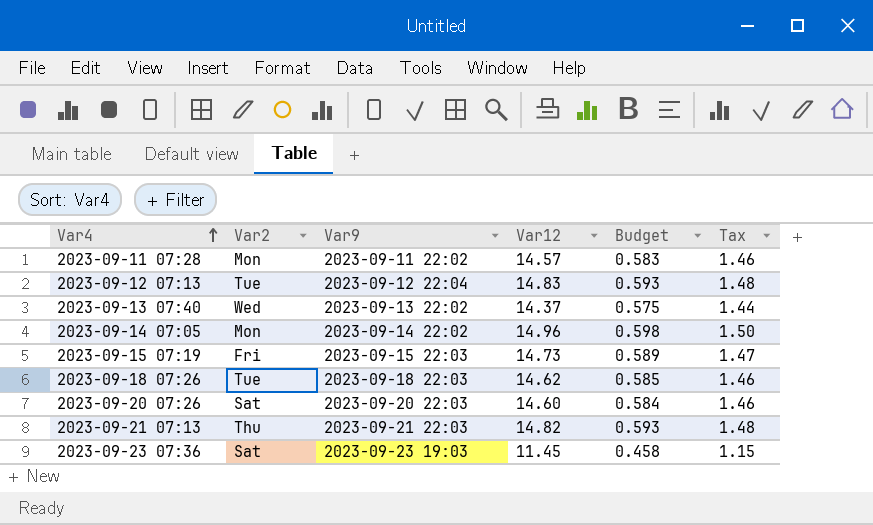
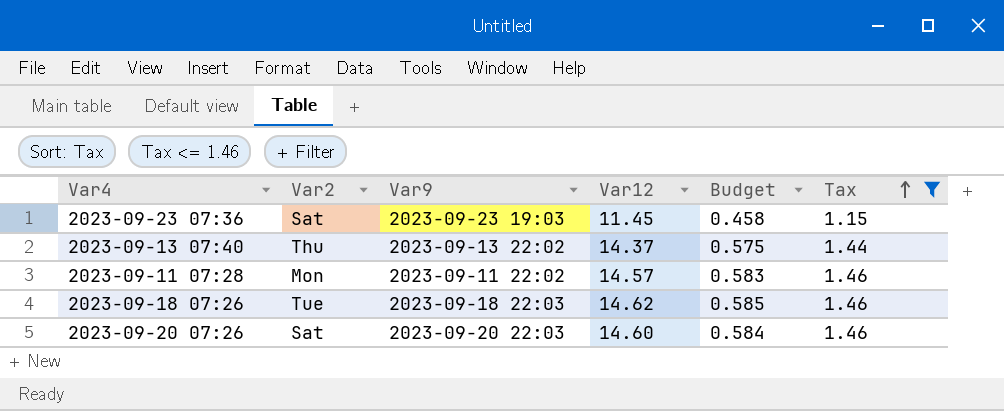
filter: none -> Tax <= 1.46
row order: Var4 ascending -> Tax ascending
2023-09-13 07:40 | Var2: Wed -> Thu

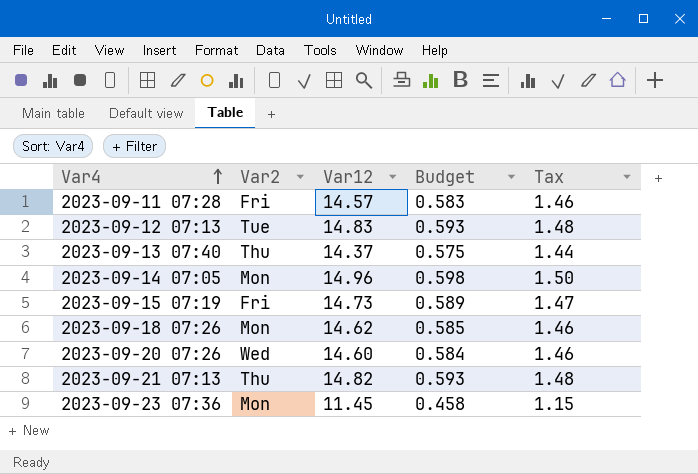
filter: Tax <= 1.46 -> none
row order: Tax ascending -> Var4 ascending
column Var9 | position: 3 -> none
2023-09-11 07:28 | Var2: Mon -> Fri
2023-09-18 07:26 | Var2: Tue -> Mon
2023-09-20 07:26 | Var2: Sat -> Wed
2023-09-23 07:36 | Var2: Sat -> Mon

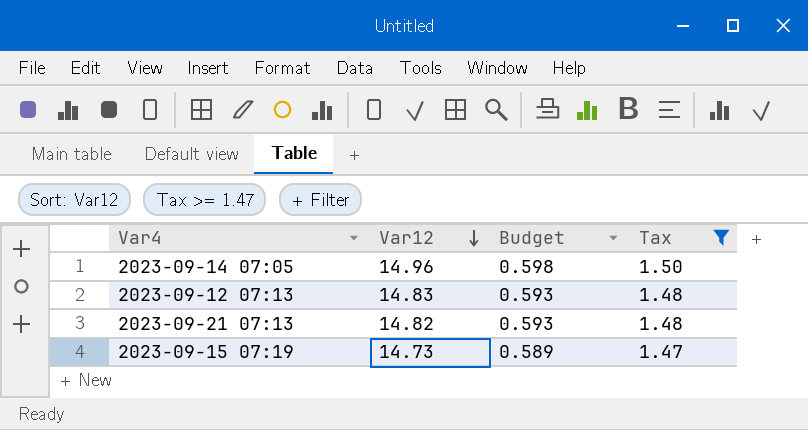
filter: none -> Tax >= 1.47
row order: Var4 ascending -> Var12 descending
column Var2 | position: 2 -> none

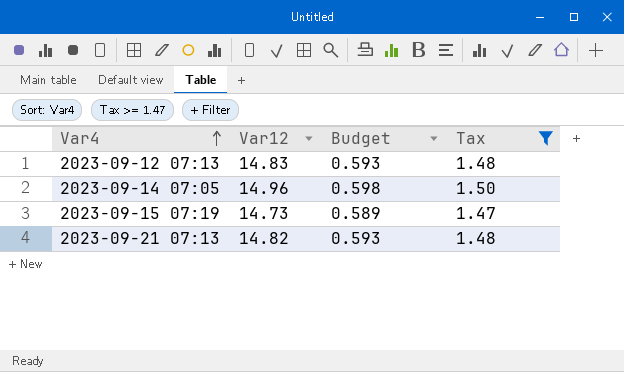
row order: Var12 descending -> Var4 ascending

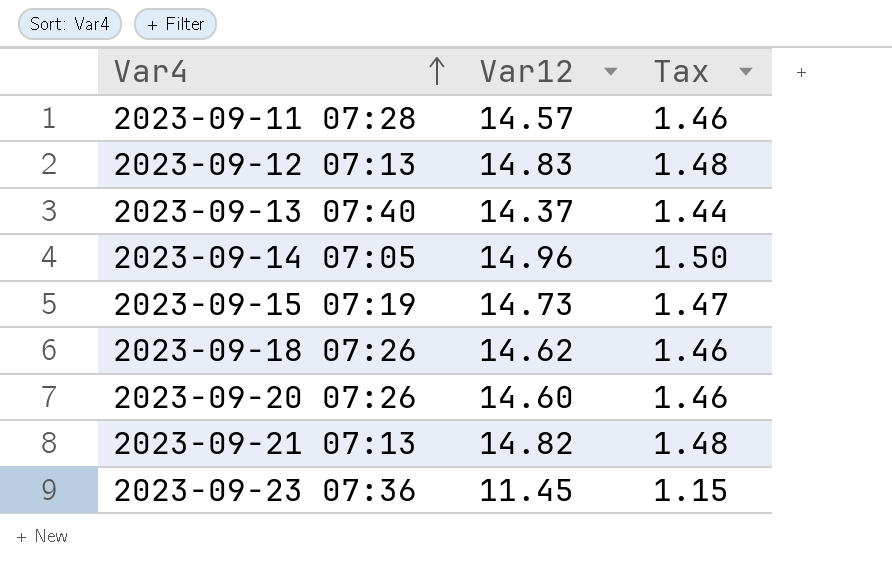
filter: Tax >= 1.47 -> none
column Budget | formula: [Var12] * 0.04 -> none

